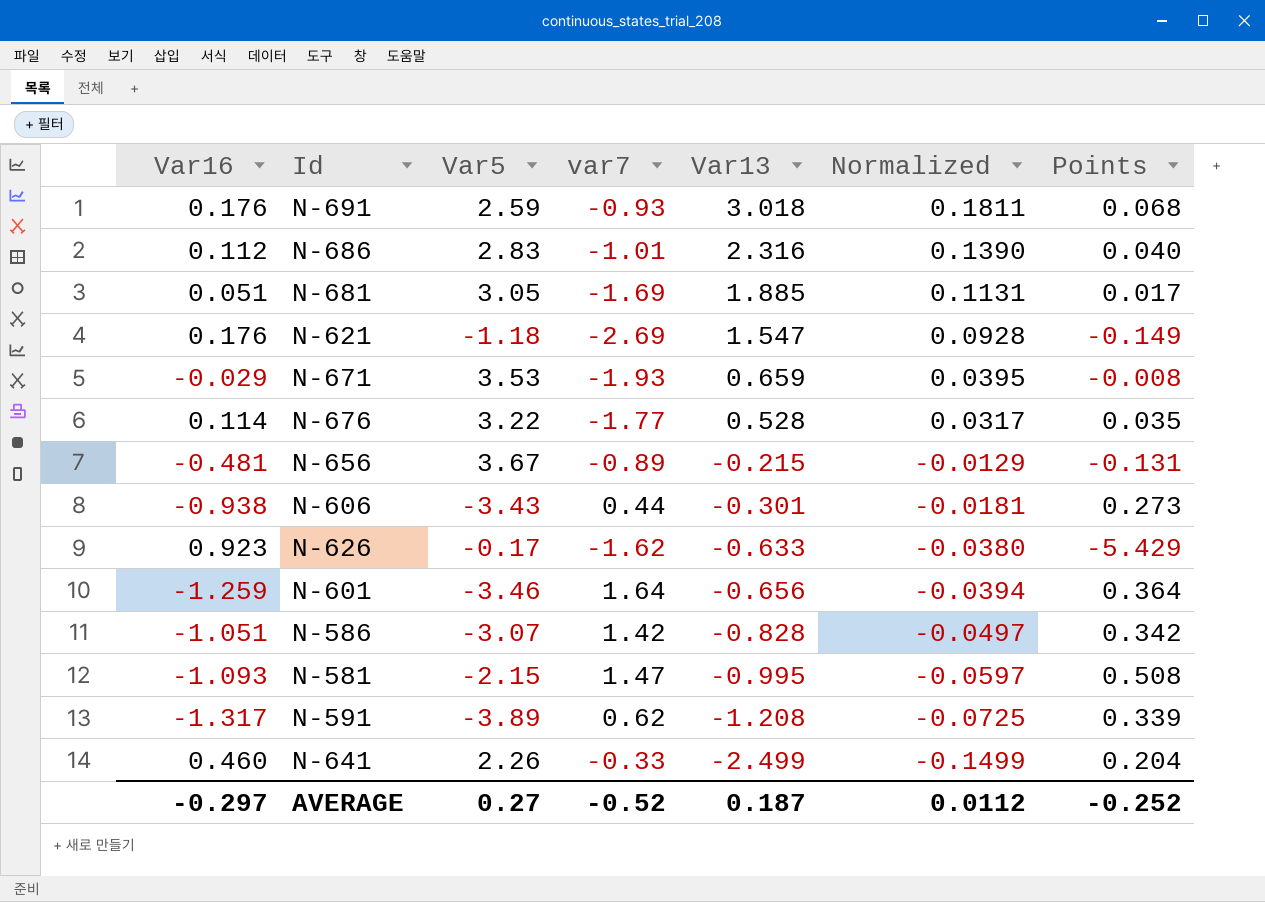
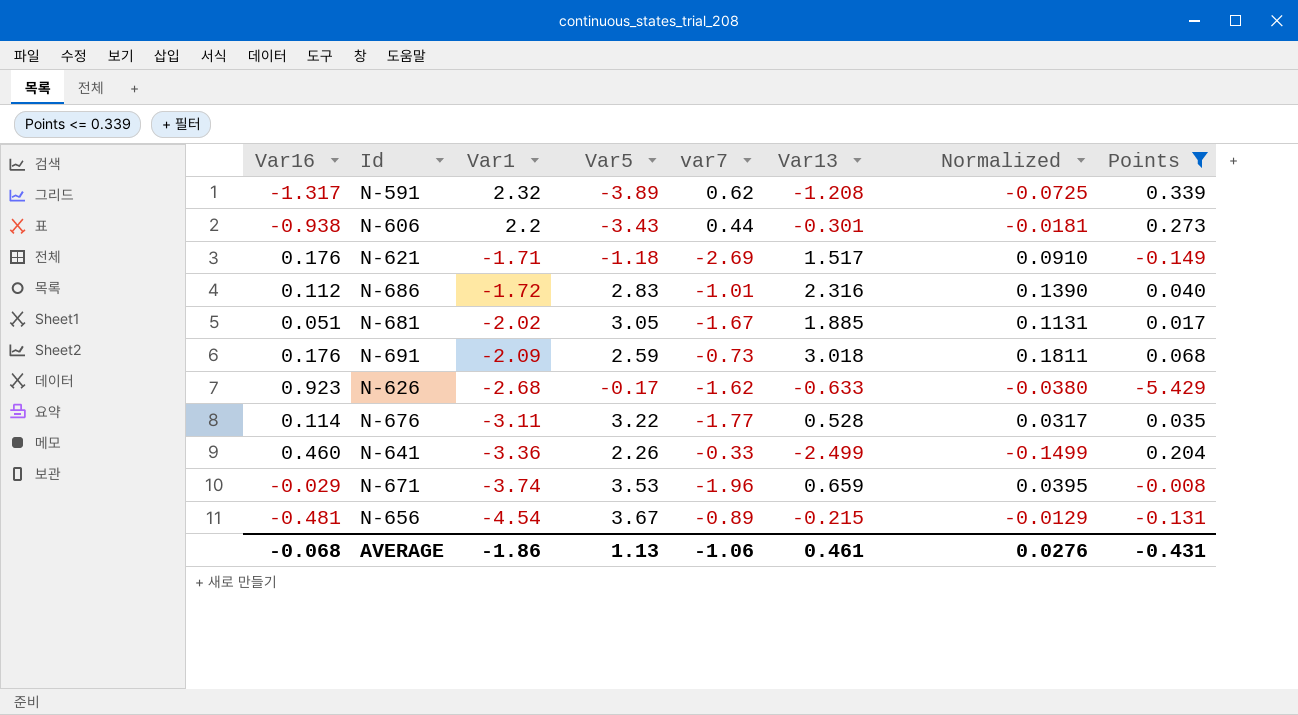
filter: none -> Points <= 0.339
row order: Var13 descending -> Var1 descending
column Var1 | position: none -> 3
N-621 | Var13: 1.547 -> 1.517
N-621 | Normalized: 0.0928 -> 0.0910
N-681 | var7: -1.69 -> -1.67
N-691 | var7: -0.93 -> -0.73
N-671 | var7: -1.93 -> -1.96
AVERAGE | Var16: -0.297 -> -0.068
AVERAGE | Var5: 0.27 -> 1.13
AVERAGE | var7: -0.52 -> -1.06
AVERAGE | Var13: 0.187 -> 0.461
AVERAGE | Normalized: 0.0112 -> 0.0276
AVERAGE | Points: -0.252 -> -0.431

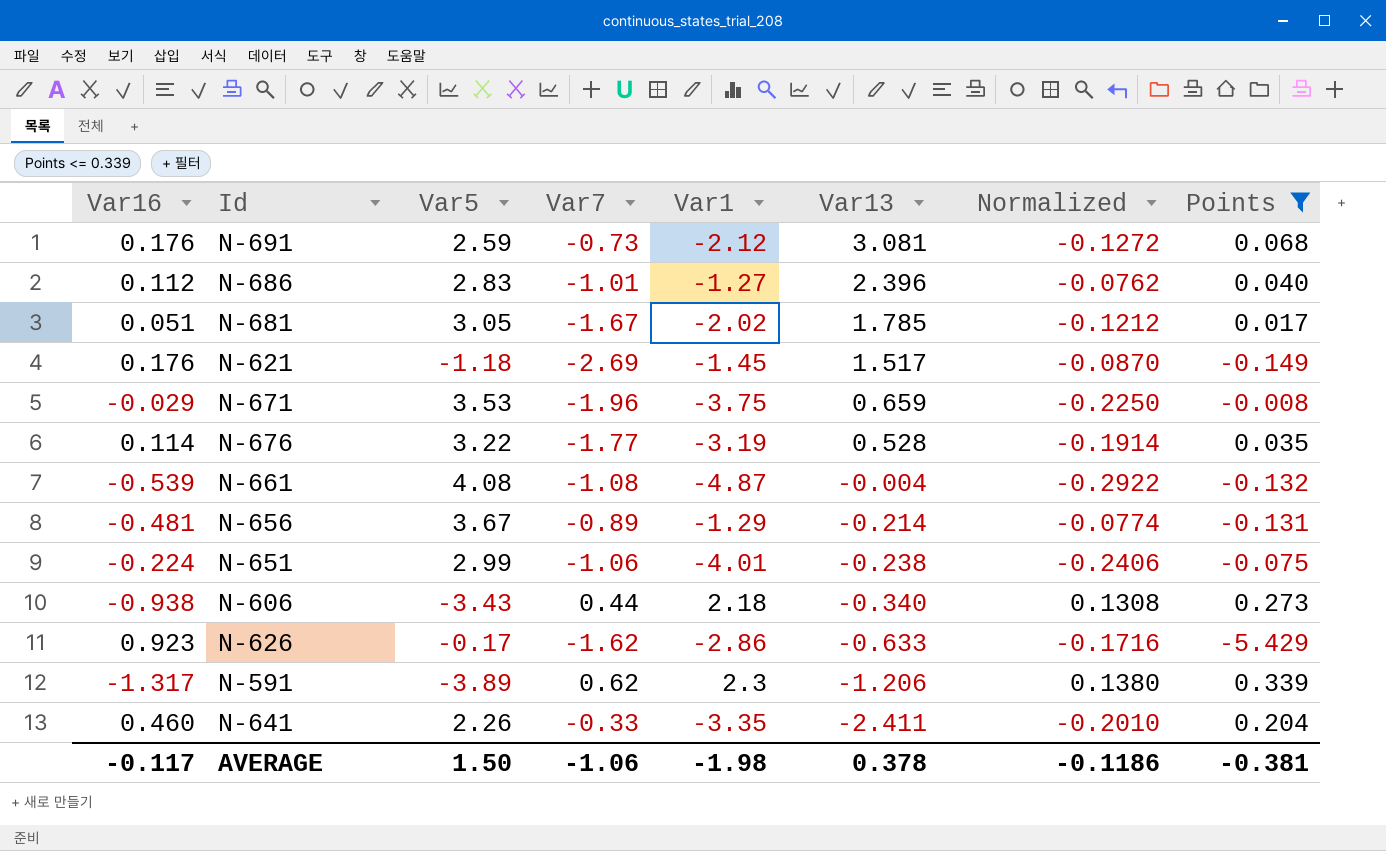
row order: Var1 descending -> Var13 descending
column name: var7 -> Var7
column Var1 | position: 3 -> 5
column Normalized | formula: [Var13] * 0.06 -> [Var1] * 0.06
N-691 | Var1: -2.09 -> -2.12
N-691 | Var13: 3.018 -> 3.081
N-686 | Var1: -1.72 -> -1.27
N-686 | Var13: 2.316 -> 2.396
N-681 | Var13: 1.885 -> 1.785
N-621 | Var1: -1.71 -> -1.45
N-671 | Var1: -3.74 -> -3.75
N-676 | Var1: -3.11 -> -3.19
row N-661: none -> -0.539 | 4.08 | -1.08 | -4.87 | -0.004 | -0.2922 | -0.132
N-656 | Var1: -4.54 -> -1.29
N-656 | Var13: -0.215 -> -0.214
row N-651: none -> -0.224 | 2.99 | -1.06 | -4.01 | -0.238 | -0.2406 | -0.075
N-606 | Var1: 2.2 -> 2.18
N-606 | Var13: -0.301 -> -0.340
N-626 | Var1: -2.68 -> -2.86
N-591 | Var1: 2.32 -> 2.3
N-591 | Var13: -1.208 -> -1.206
N-641 | Var1: -3.36 -> -3.35
N-641 | Var13: -2.499 -> -2.411
AVERAGE | Var16: -0.068 -> -0.117
AVERAGE | Var5: 1.13 -> 1.50
AVERAGE | Var1: -1.86 -> -1.98
AVERAGE | Var13: 0.461 -> 0.378
AVERAGE | Normalized: 0.0276 -> -0.1186
AVERAGE | Points: -0.431 -> -0.381

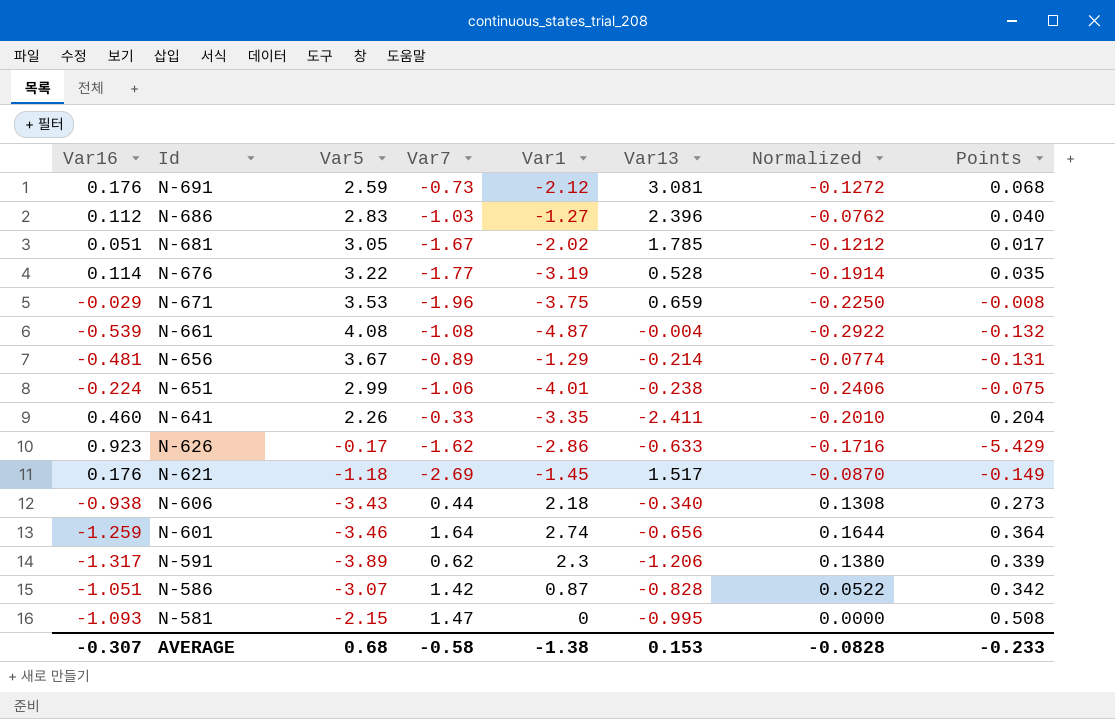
filter: Points <= 0.339 -> none
row order: Var13 descending -> Id descending
N-686 | Var7: -1.01 -> -1.03
AVERAGE | Var16: -0.117 -> -0.307
AVERAGE | Var5: 1.50 -> 0.68
AVERAGE | Var7: -1.06 -> -0.58
AVERAGE | Var1: -1.98 -> -1.38
AVERAGE | Var13: 0.378 -> 0.153
AVERAGE | Normalized: -0.1186 -> -0.0828
AVERAGE | Points: -0.381 -> -0.233

